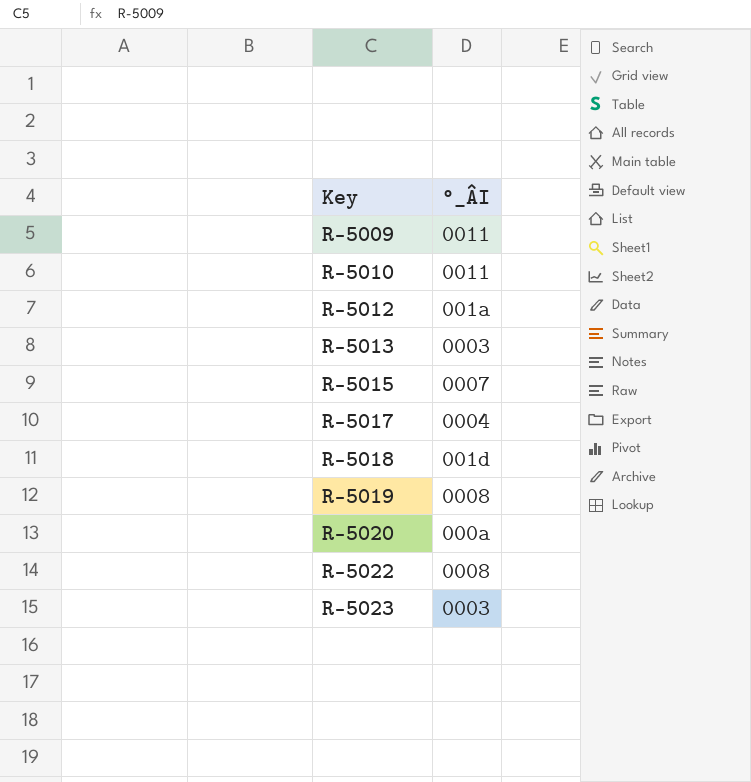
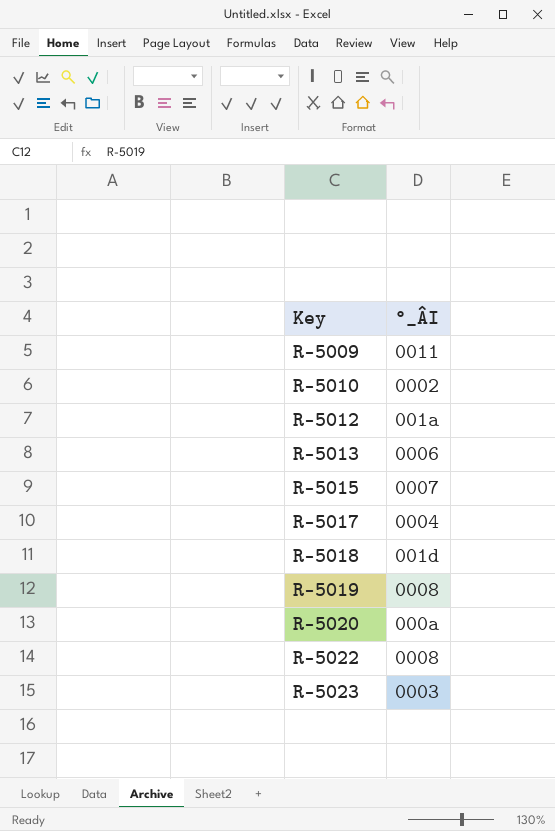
R-5010 | °_ÂI: 0011 -> 0002
R-5013 | °_ÂI: 0003 -> 0006

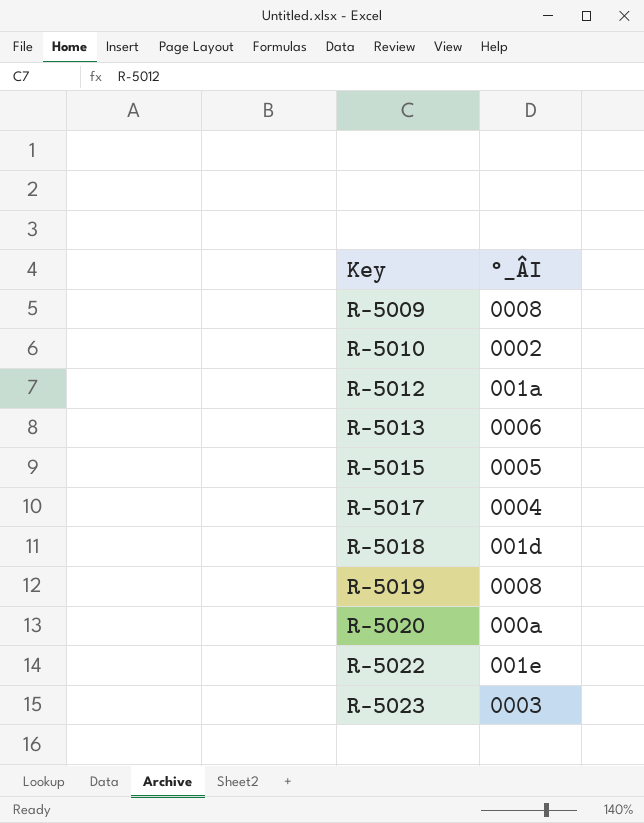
R-5009 | °_ÂI: 0011 -> 0008
R-5015 | °_ÂI: 0007 -> 0005
R-5022 | °_ÂI: 0008 -> 001e

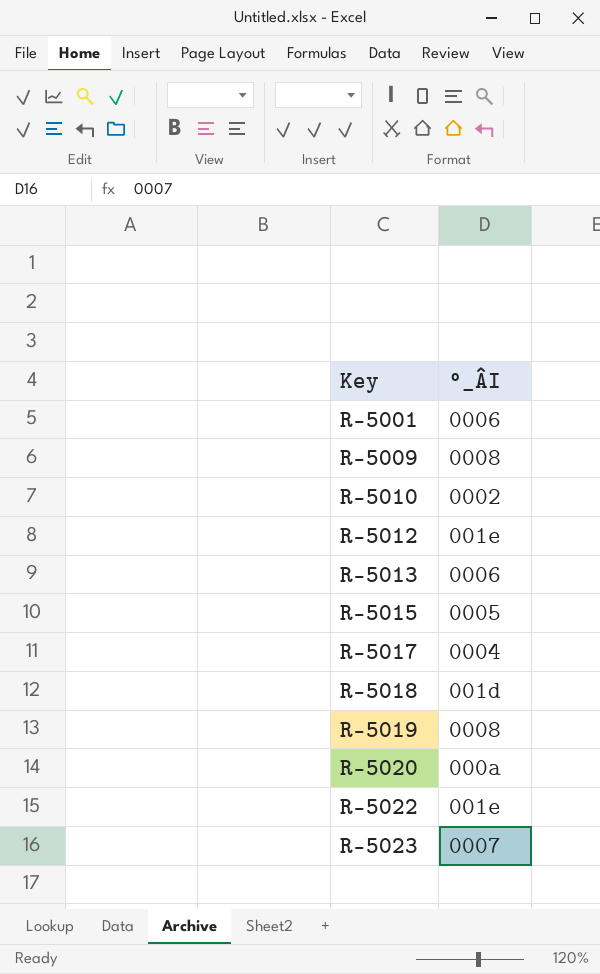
row R-5001: none -> 0006
R-5012 | °_ÂI: 001a -> 001e
R-5023 | °_ÂI: 0003 -> 0007

